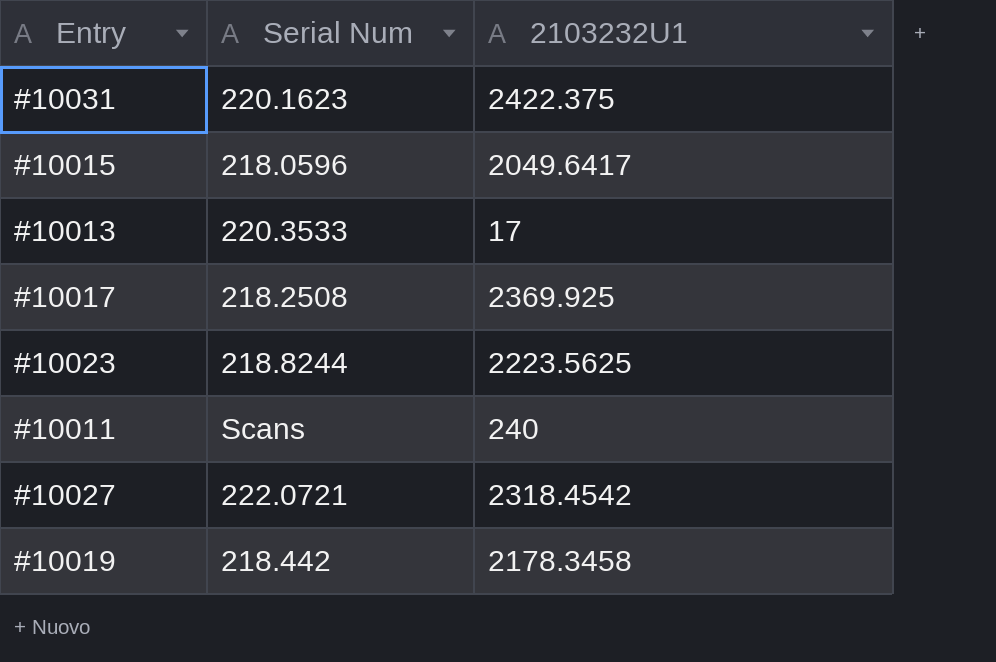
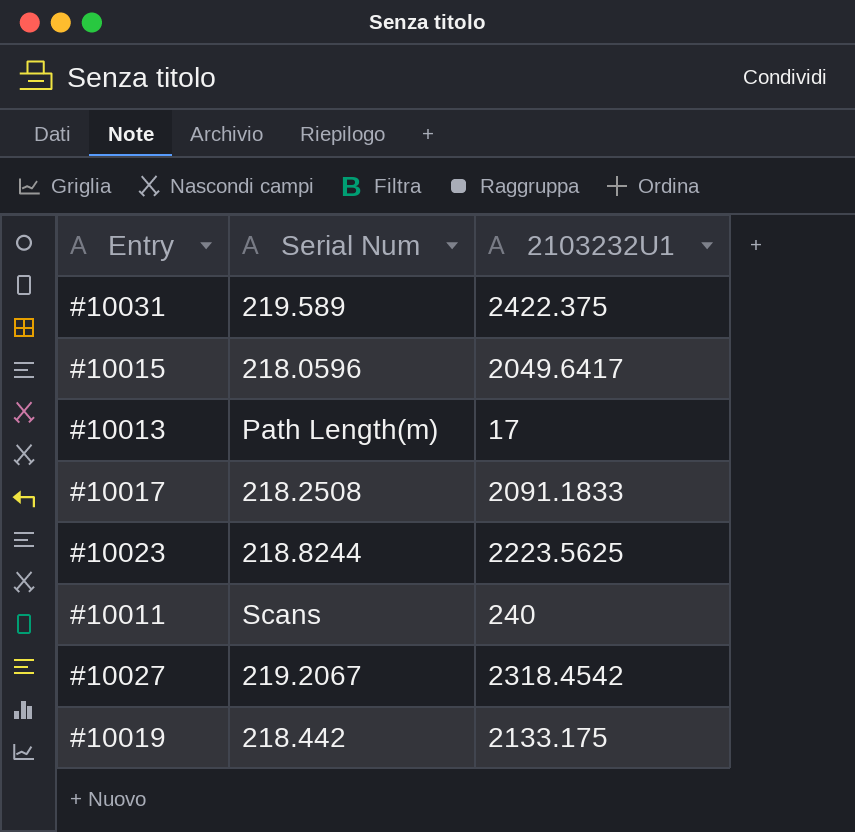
#10031 | Serial Num: 220.1623 -> 219.589
#10013 | Serial Num: 220.3533 -> Path Length(m)
#10017 | 2103232U1: 2369.925 -> 2091.1833
#10027 | Serial Num: 222.0721 -> 219.2067
#10019 | 2103232U1: 2178.3458 -> 2133.175

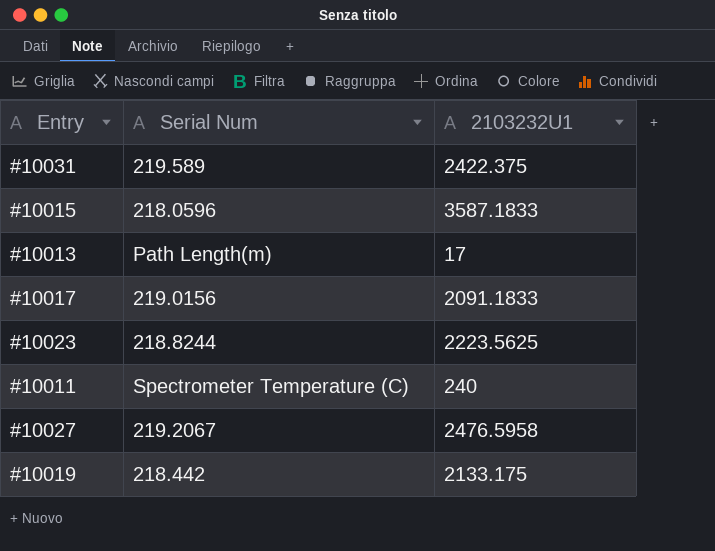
#10015 | 2103232U1: 2049.6417 -> 3587.1833
#10017 | Serial Num: 218.2508 -> 219.0156
#10011 | Serial Num: Scans -> Spectrometer Temperature (C)
#10027 | 2103232U1: 2318.4542 -> 2476.5958

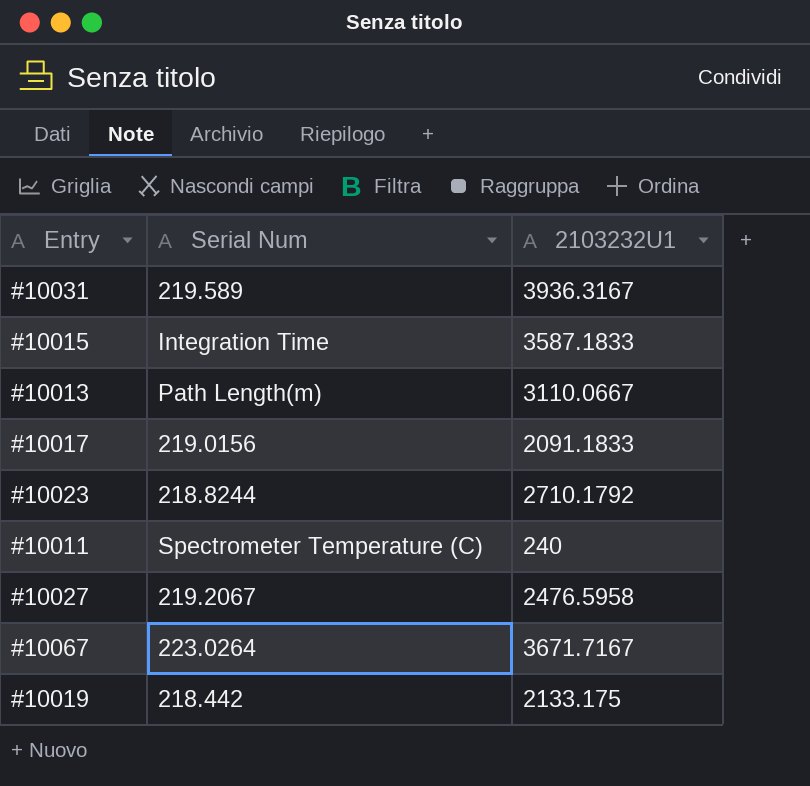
#10031 | 2103232U1: 2422.375 -> 3936.3167
#10015 | Serial Num: 218.0596 -> Integration Time
#10013 | 2103232U1: 17 -> 3110.0667
#10023 | 2103232U1: 2223.5625 -> 2710.1792
row #10067: none -> 223.0264 | 3671.7167

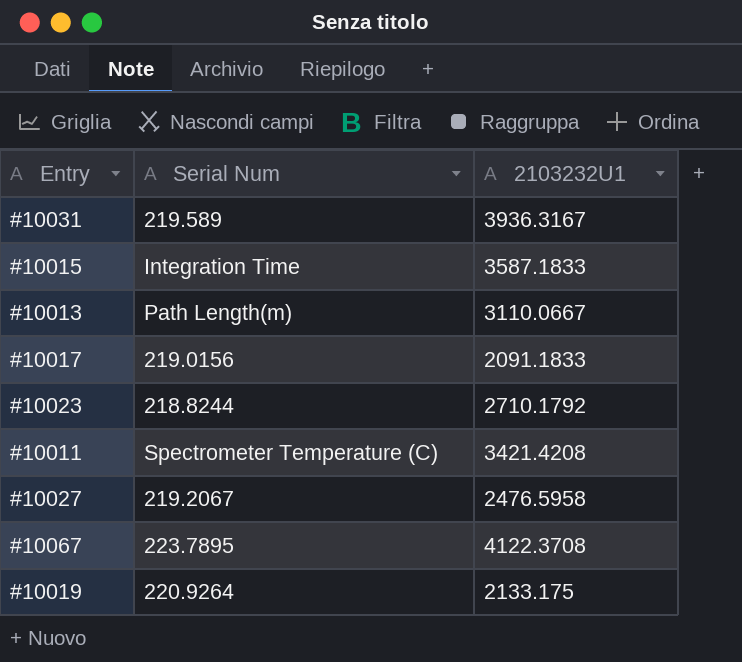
#10011 | 2103232U1: 240 -> 3421.4208
#10067 | Serial Num: 223.0264 -> 223.7895
#10067 | 2103232U1: 3671.7167 -> 4122.3708
#10019 | Serial Num: 218.442 -> 220.9264

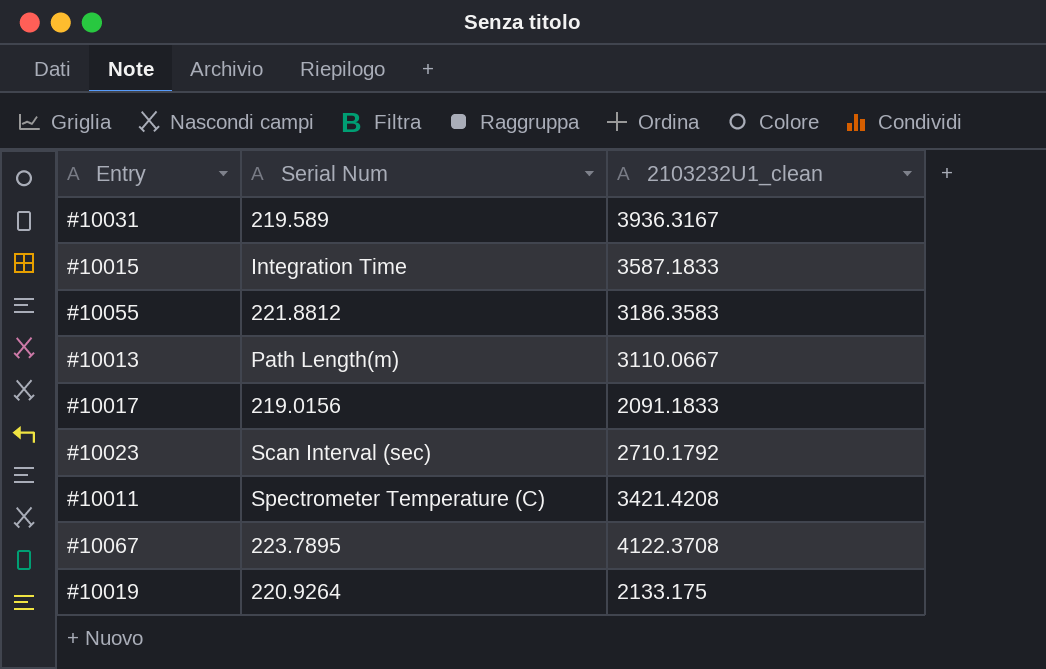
column name: 2103232U1 -> 2103232U1_clean
row #10027: 219.2067 | 2476.5958 -> none
row #10055: none -> 221.8812 | 3186.3583
#10023 | Serial Num: 218.8244 -> Scan Interval (sec)

